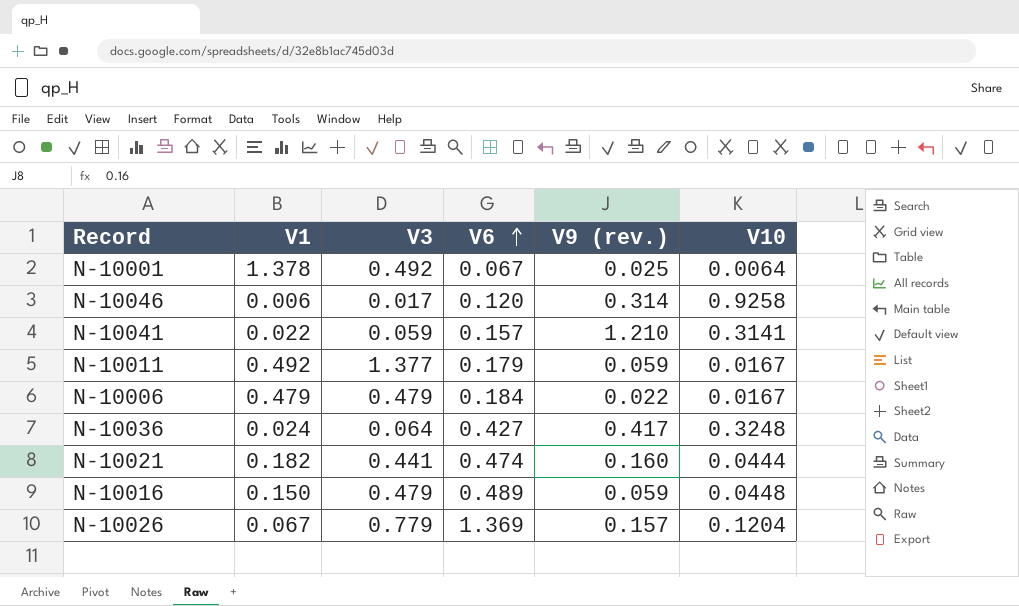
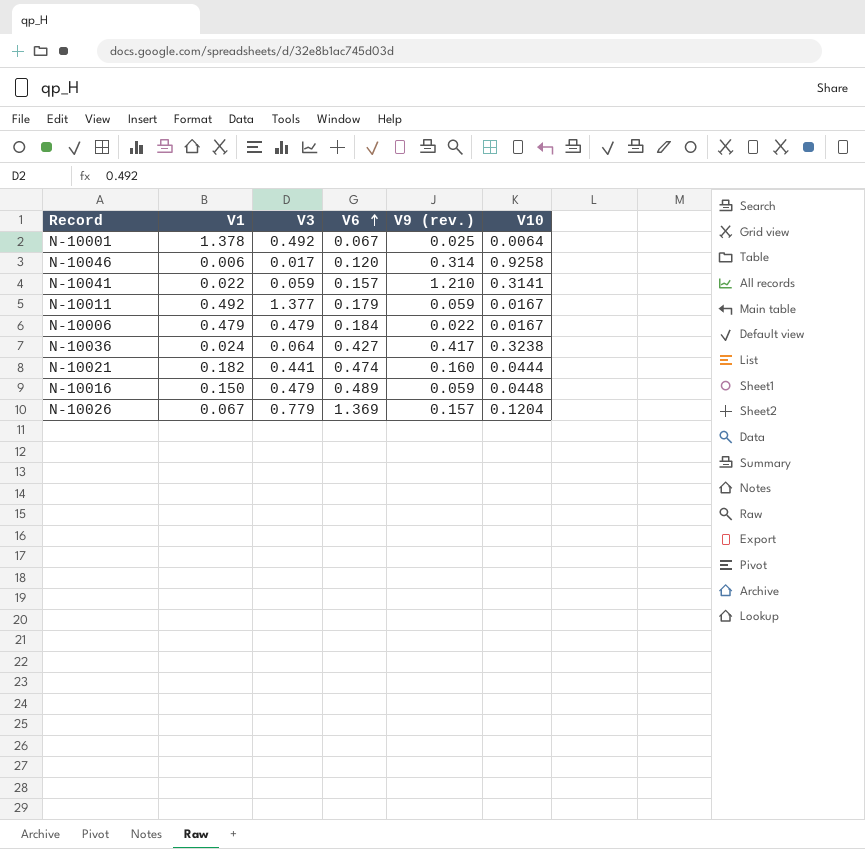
N-10036 | V10: 0.3248 -> 0.3238

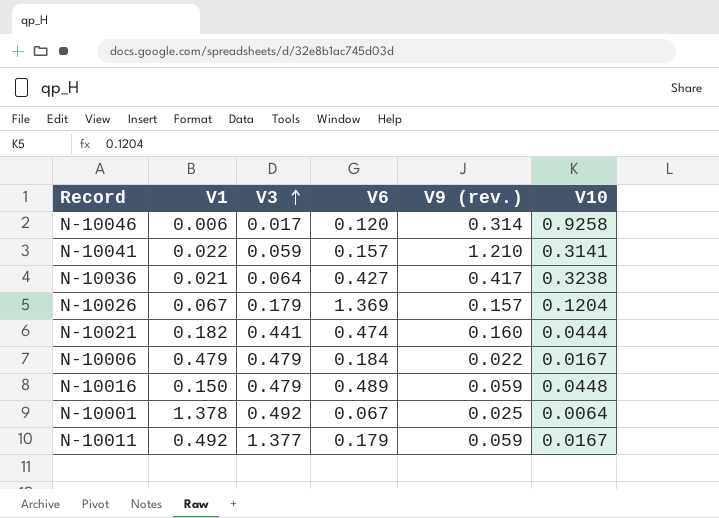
row order: V6 ascending -> V3 ascending
N-10036 | V1: 0.024 -> 0.021
N-10026 | V3: 0.779 -> 0.179

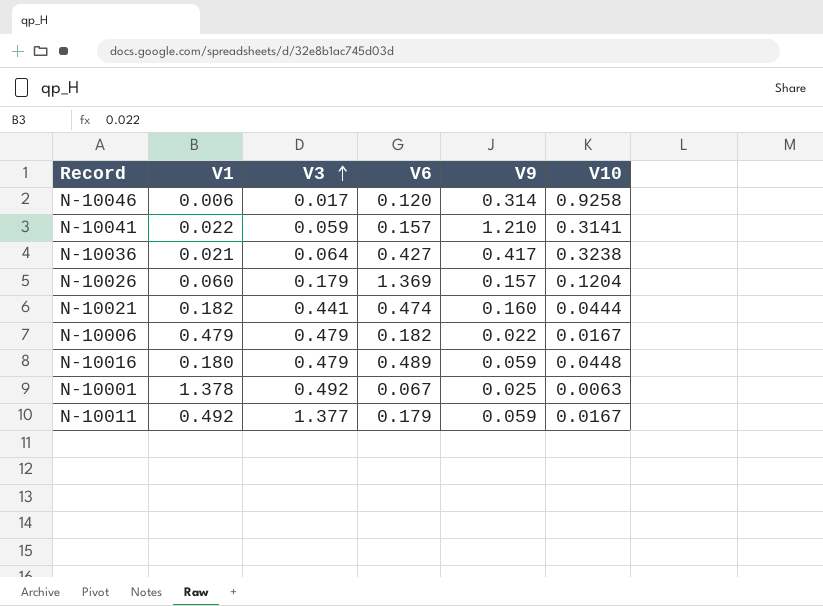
column name: V9 (rev.) -> V9
N-10026 | V1: 0.067 -> 0.060
N-10006 | V6: 0.184 -> 0.182
N-10016 | V1: 0.150 -> 0.180
N-10001 | V10: 0.0064 -> 0.0063

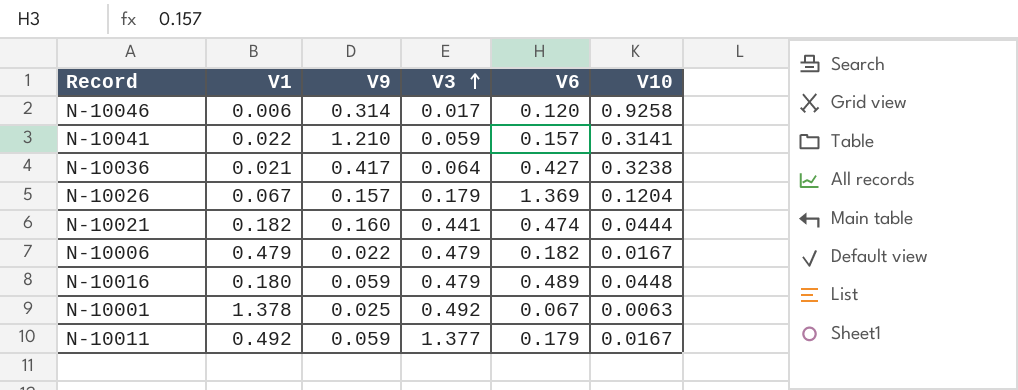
column V9 | position: 5 -> 3
N-10026 | V1: 0.060 -> 0.067

